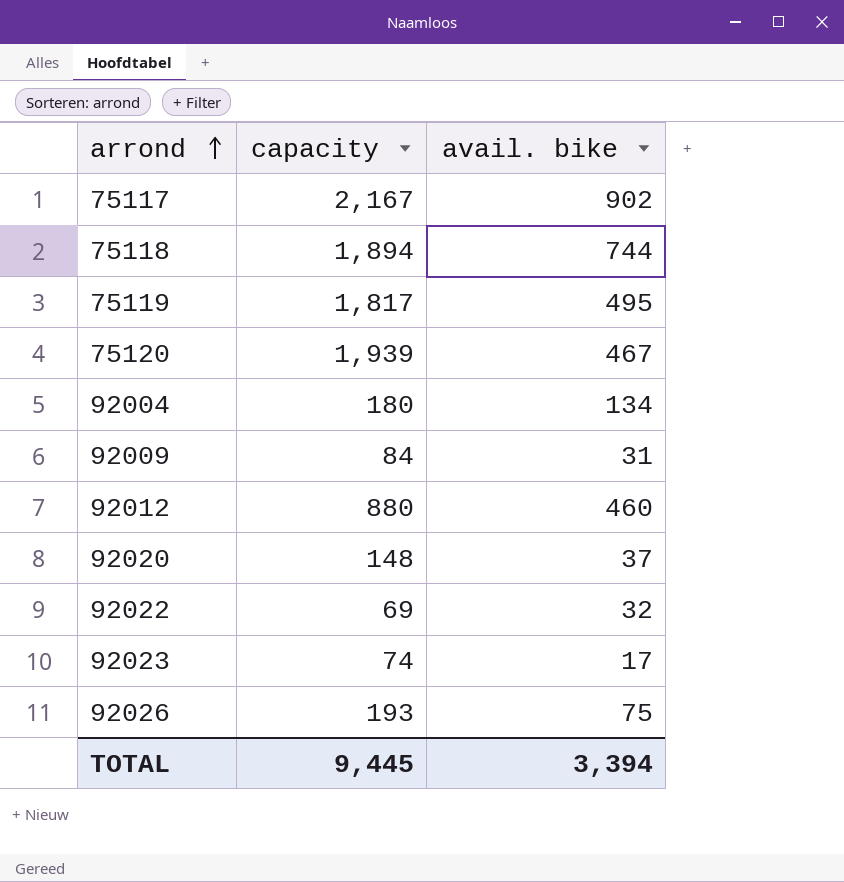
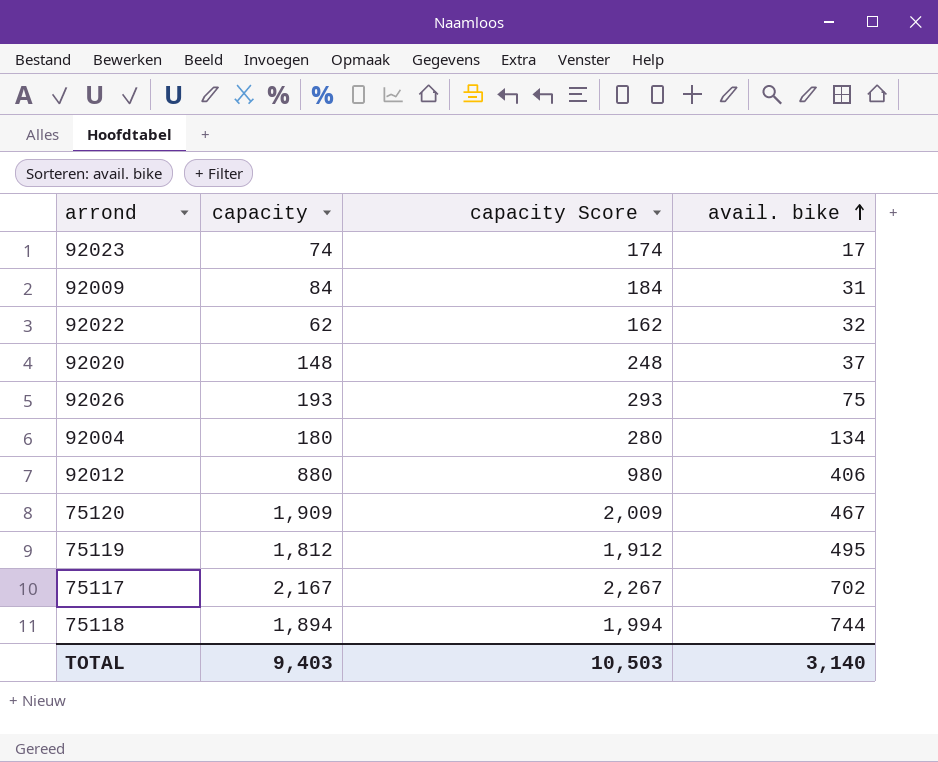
row order: arrond ascending -> avail. bike ascending
column capacity Score | formula: none -> [capacity] + 100
92022 | capacity: 69 -> 62
92012 | avail. bike: 460 -> 406
75120 | capacity: 1,939 -> 1,909
75119 | capacity: 1,817 -> 1,812
75117 | avail. bike: 902 -> 702
TOTAL | capacity: 9,445 -> 9,403
TOTAL | avail. bike: 3,394 -> 3,140

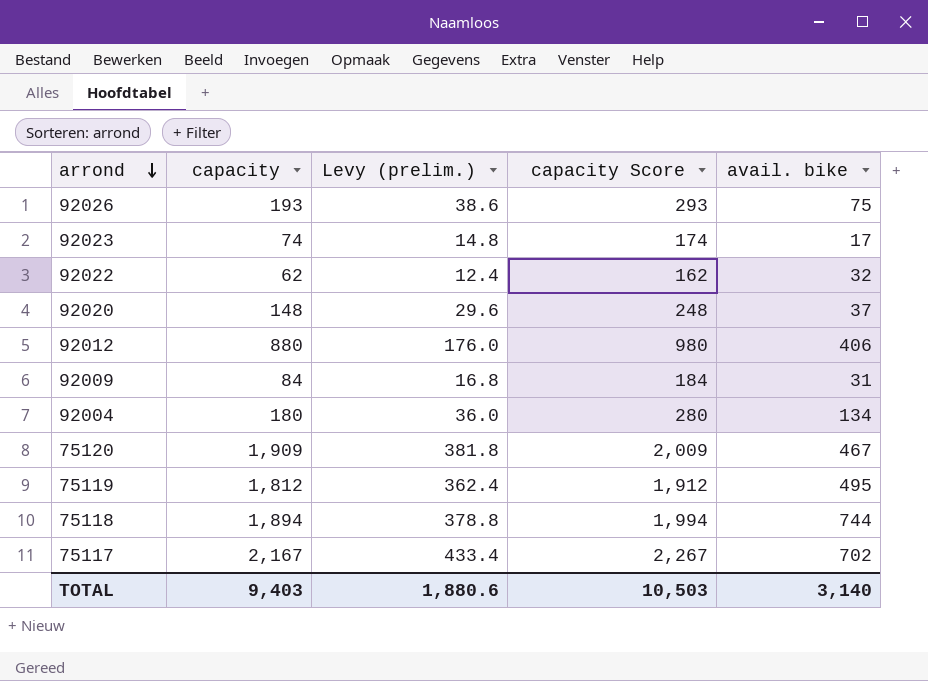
row order: avail. bike ascending -> arrond descending
column Levy (prelim.) | formula: none -> [capacity] * 0.2

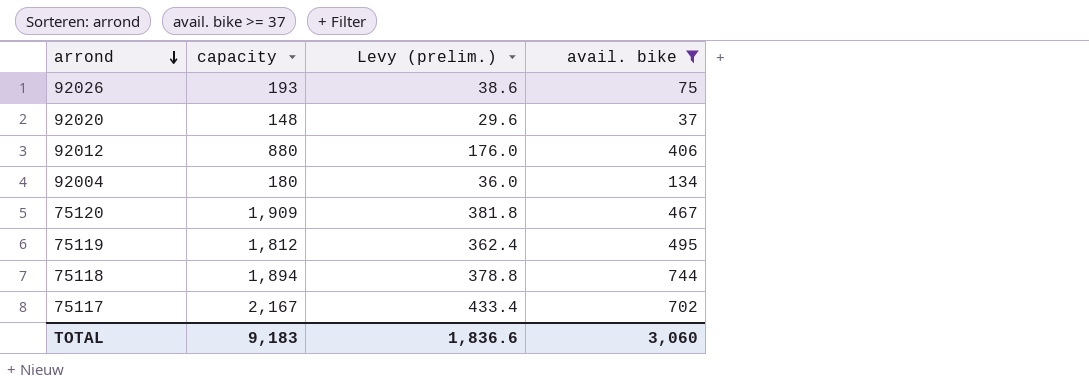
filter: none -> avail. bike >= 37
column capacity Score | formula: [capacity] + 100 -> none
TOTAL | capacity: 9,403 -> 9,183
TOTAL | Levy (prelim.): 1,880.6 -> 1,836.6
TOTAL | avail. bike: 3,140 -> 3,060

